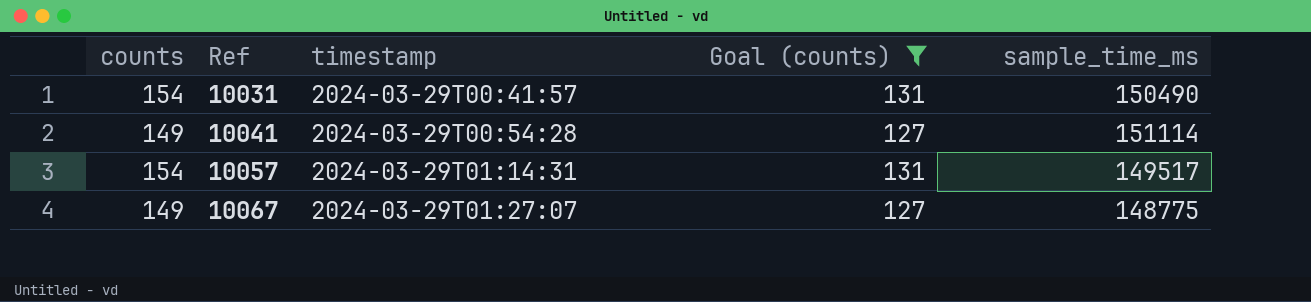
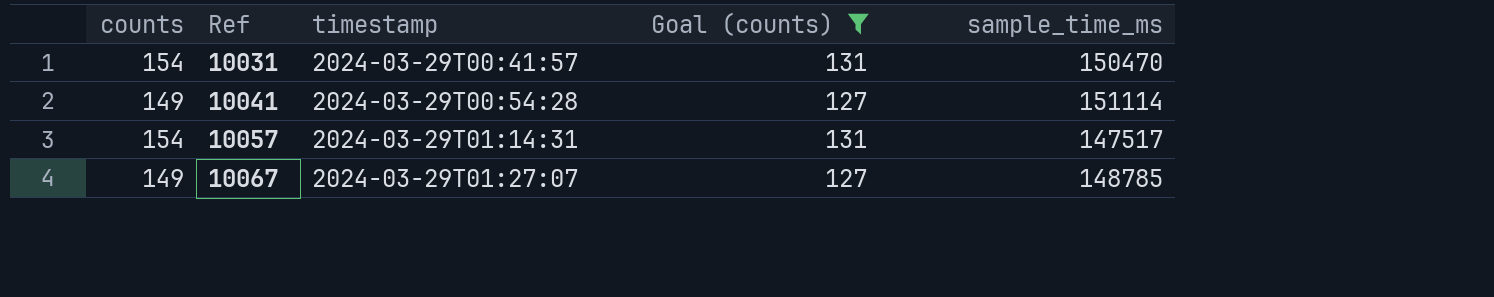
10031 | sample_time_ms: 150490 -> 150470
10057 | sample_time_ms: 149517 -> 147517
10067 | sample_time_ms: 148775 -> 148785

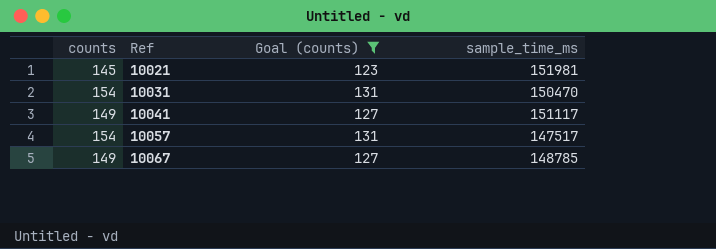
column timestamp | position: 3 -> none
row 10021: none -> 145 | 123 | 151981
10041 | sample_time_ms: 151114 -> 151117

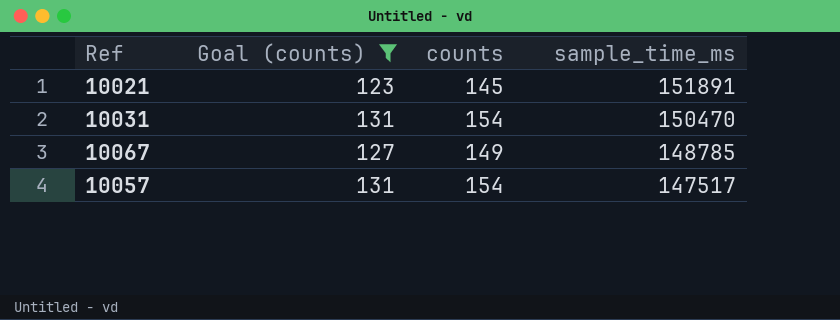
row order: Ref ascending -> sample_time_ms descending
column counts | position: 1 -> 3
row 10041: 149 | 127 | 151117 -> none
10021 | sample_time_ms: 151981 -> 151891

